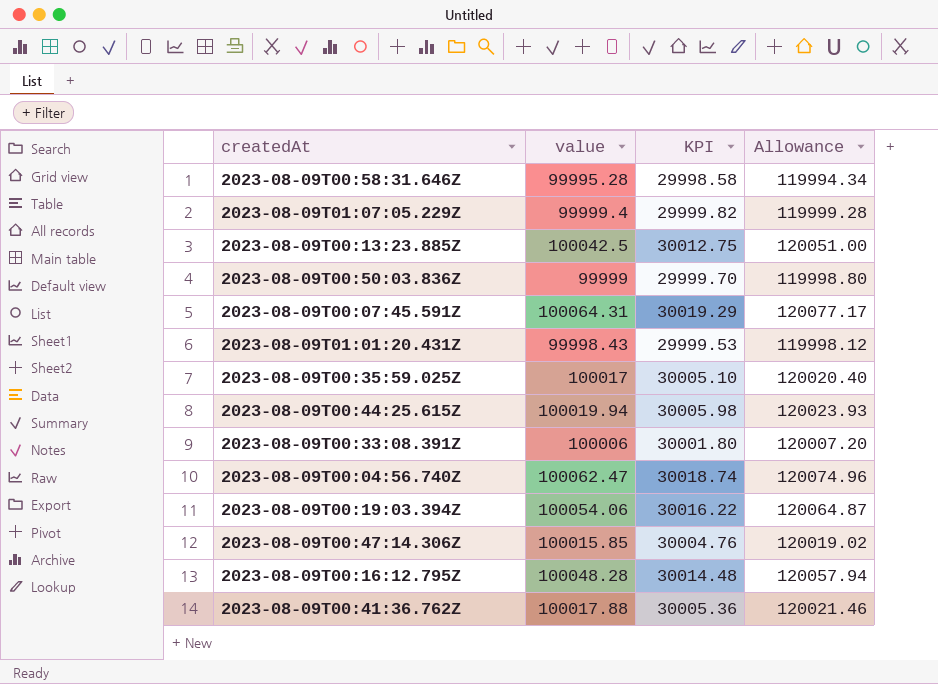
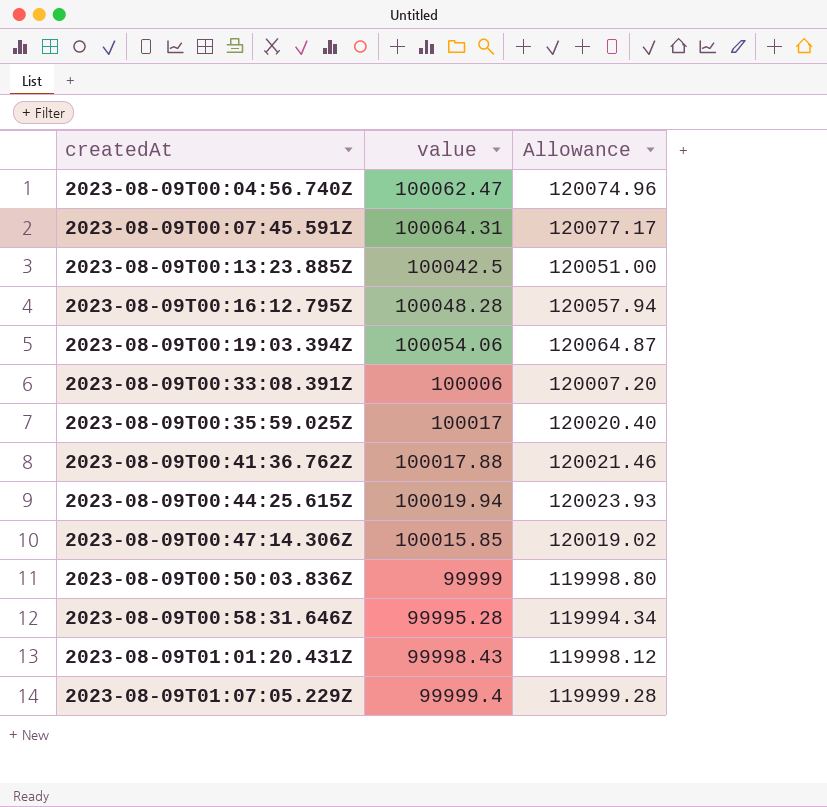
row order: none -> createdAt ascending
column KPI | formula: [value] * 0.3 -> none

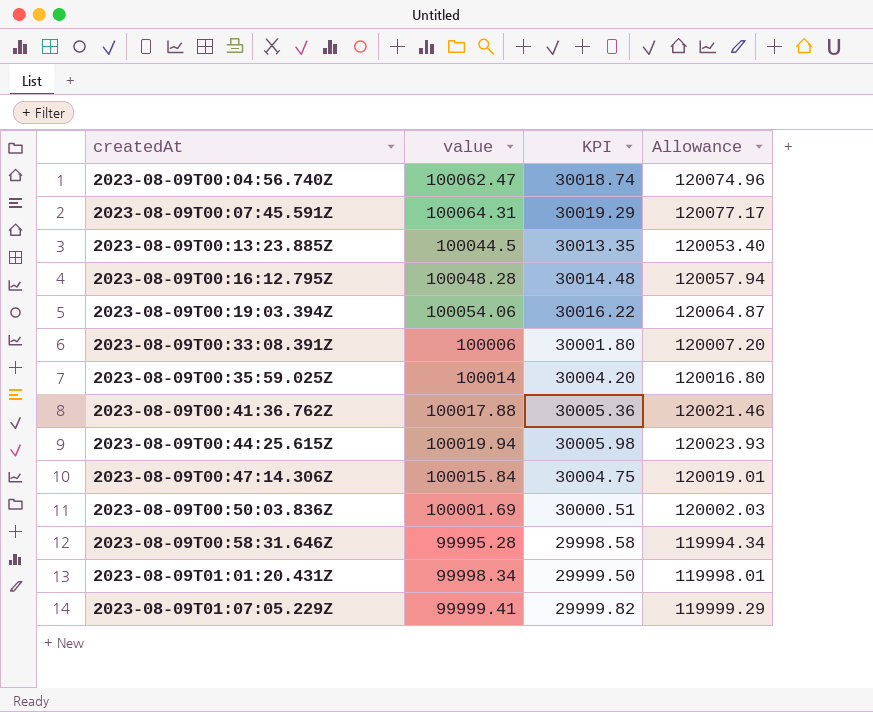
column KPI | formula: none -> [value] * 0.3
2023-08-09T00:13:23.885Z | value: 100042.5 -> 100044.5
2023-08-09T00:13:23.885Z | Allowance: 120051.00 -> 120053.40
2023-08-09T00:35:59.025Z | value: 100017 -> 100014
2023-08-09T00:35:59.025Z | Allowance: 120020.40 -> 120016.80
2023-08-09T00:47:14.306Z | value: 100015.85 -> 100015.84
2023-08-09T00:47:14.306Z | Allowance: 120019.02 -> 120019.01
2023-08-09T00:50:03.836Z | value: 99999 -> 100001.69
2023-08-09T00:50:03.836Z | Allowance: 119998.80 -> 120002.03
2023-08-09T01:01:20.431Z | value: 99998.43 -> 99998.34
2023-08-09T01:01:20.431Z | Allowance: 119998.12 -> 119998.01
2023-08-09T01:07:05.229Z | value: 99999.4 -> 99999.41
2023-08-09T01:07:05.229Z | Allowance: 119999.28 -> 119999.29

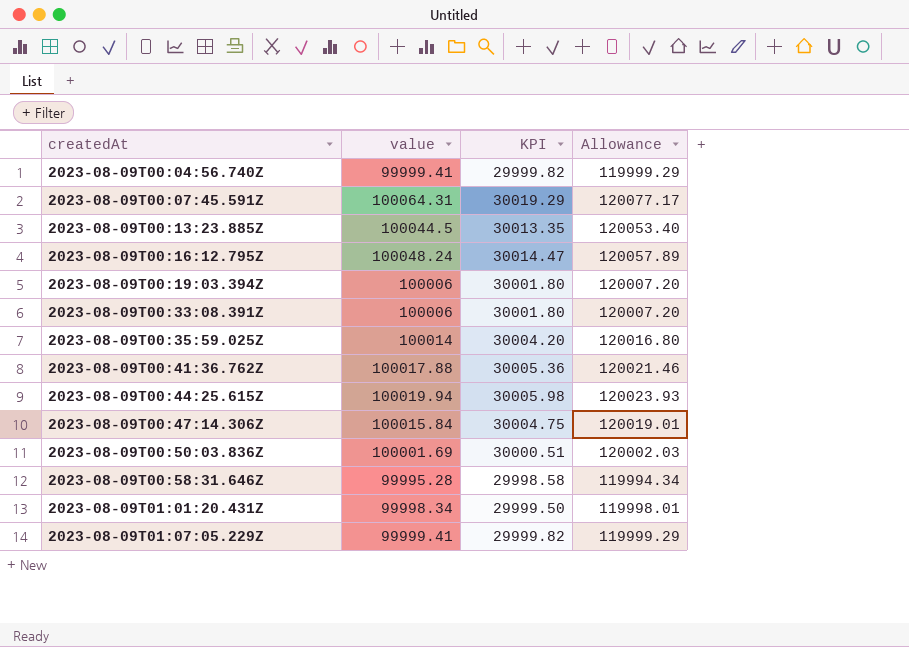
2023-08-09T00:04:56.740Z | value: 100062.47 -> 99999.41
2023-08-09T00:04:56.740Z | KPI: 30018.74 -> 29999.82
2023-08-09T00:04:56.740Z | Allowance: 120074.96 -> 119999.29
2023-08-09T00:16:12.795Z | value: 100048.28 -> 100048.24
2023-08-09T00:16:12.795Z | KPI: 30014.48 -> 30014.47
2023-08-09T00:16:12.795Z | Allowance: 120057.94 -> 120057.89
2023-08-09T00:19:03.394Z | value: 100054.06 -> 100006
2023-08-09T00:19:03.394Z | KPI: 30016.22 -> 30001.80
2023-08-09T00:19:03.394Z | Allowance: 120064.87 -> 120007.20

